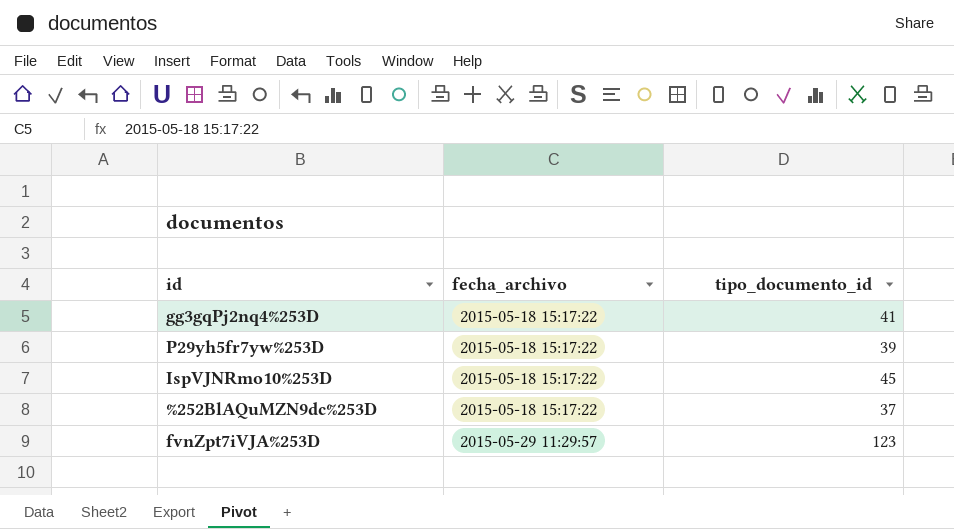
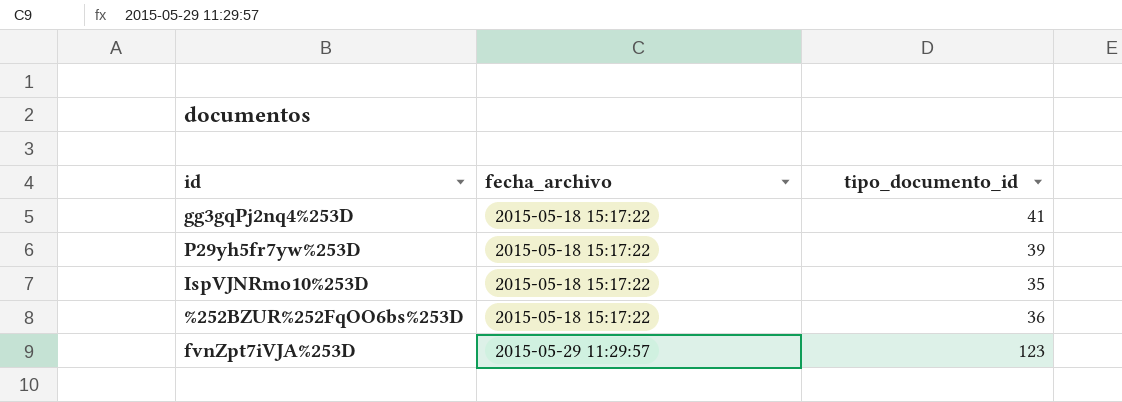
row %252BlAQuMZN9dc%253D: 2015-05-18 15:17:22 | 37 -> none
IspVJNRmo10%253D | tipo_documento_id: 45 -> 35
row %252BZUR%252FqOO6bs%253D: none -> 2015-05-18 15:17:22 | 36

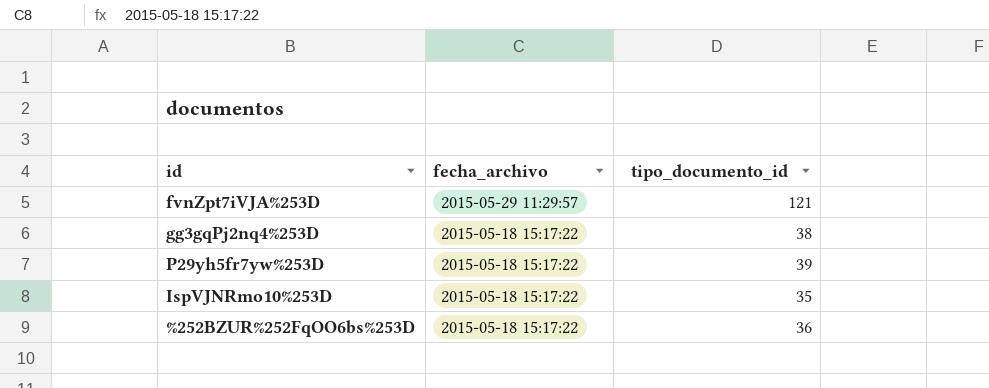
row order: fecha_archivo ascending -> fecha_archivo descending
fvnZpt7iVJA%253D | tipo_documento_id: 123 -> 121
gg3gqPj2nq4%253D | tipo_documento_id: 41 -> 38

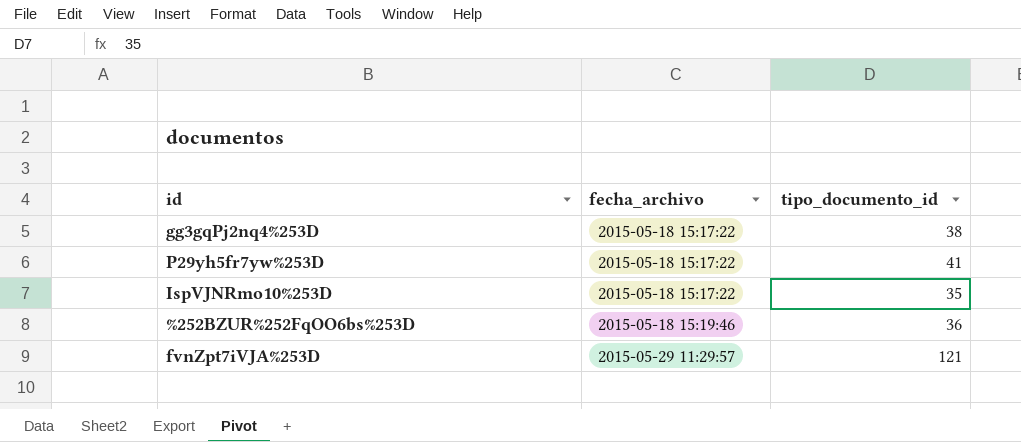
row order: fecha_archivo descending -> fecha_archivo ascending
P29yh5fr7yw%253D | tipo_documento_id: 39 -> 41
%252BZUR%252FqOO6bs%253D | fecha_archivo: 2015-05-18 15:17:22 -> 2015-05-18 15:19:46

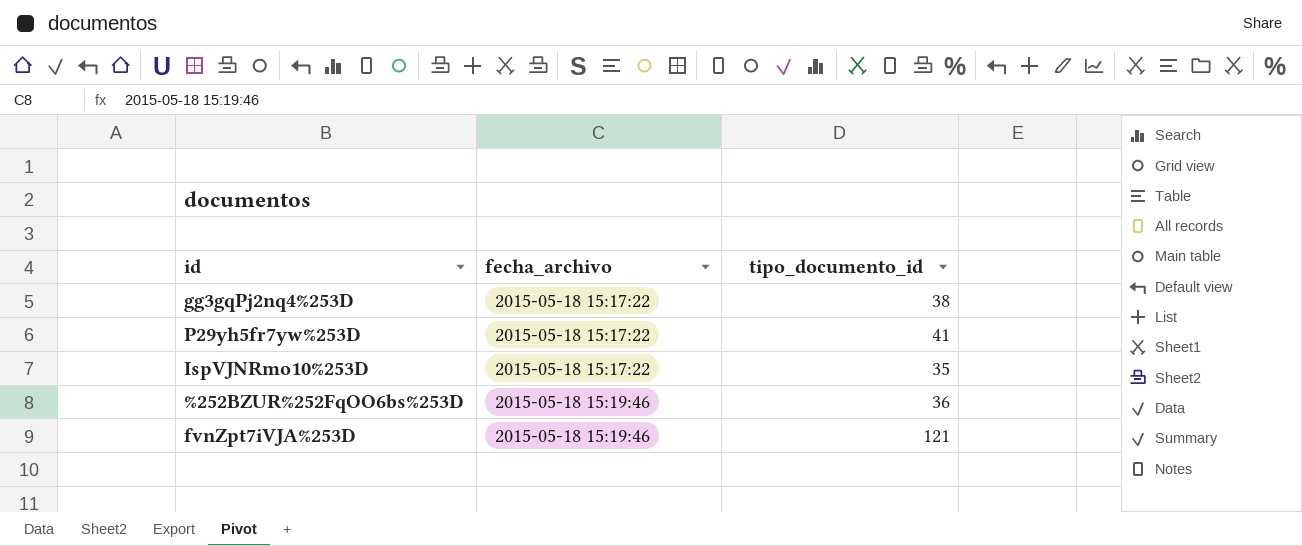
fvnZpt7iVJA%253D | fecha_archivo: 2015-05-29 11:29:57 -> 2015-05-18 15:19:46

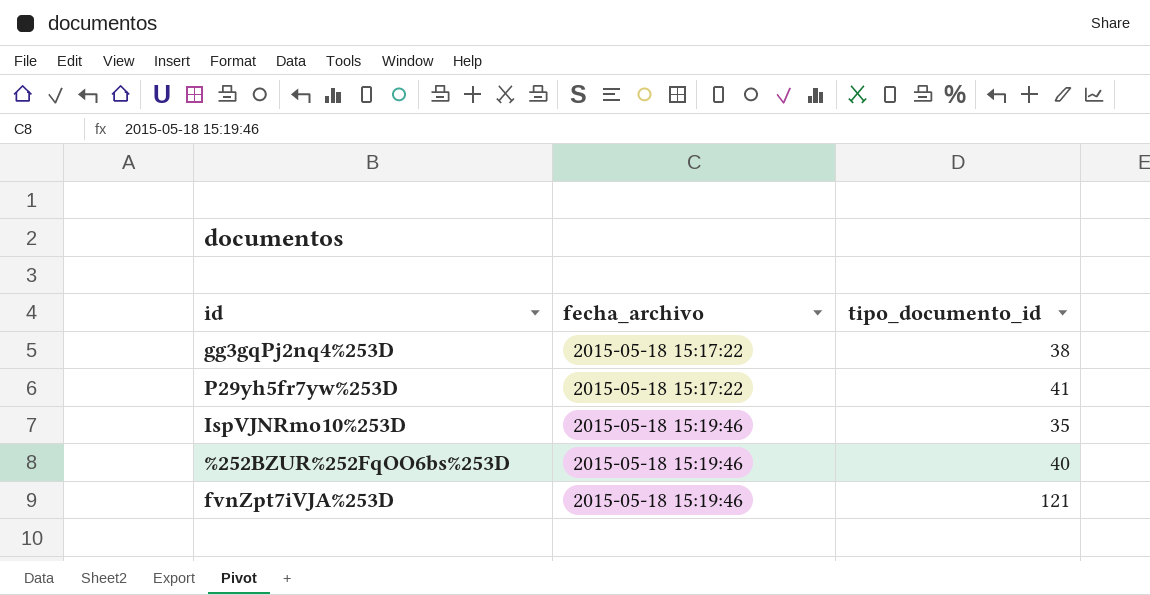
IspVJNRmo10%253D | fecha_archivo: 2015-05-18 15:17:22 -> 2015-05-18 15:19:46
%252BZUR%252FqOO6bs%253D | tipo_documento_id: 36 -> 40

